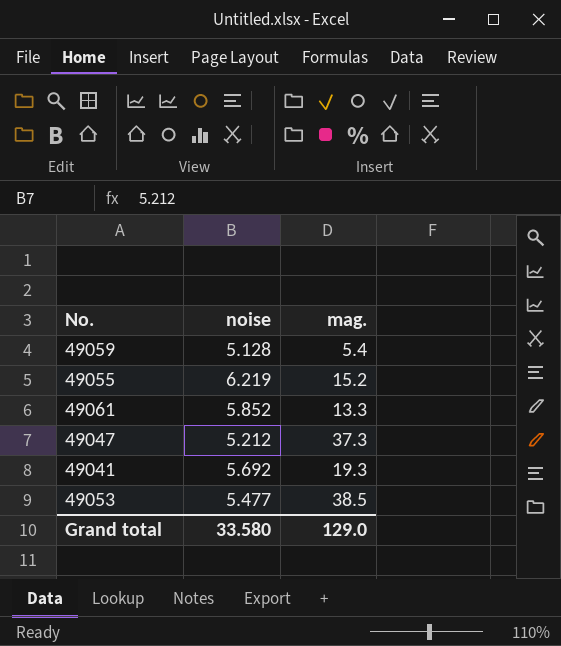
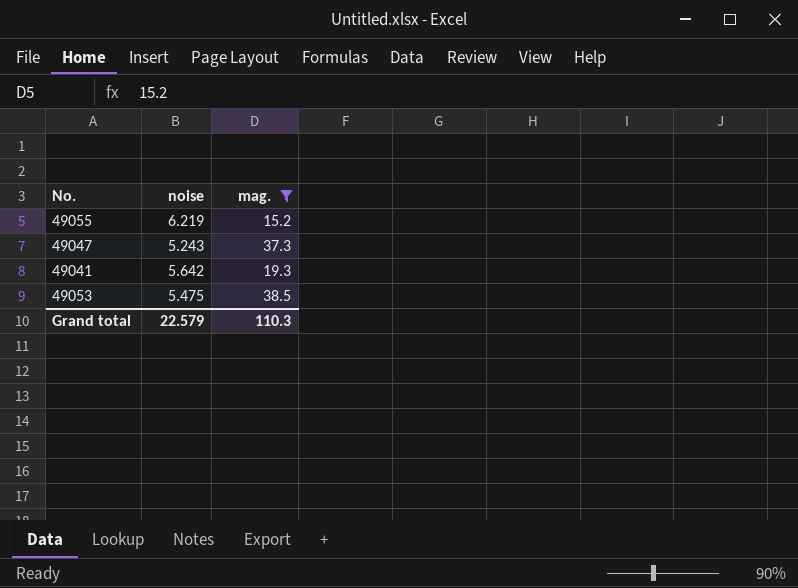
filter: none -> mag. >= 15.2
49047 | noise: 5.212 -> 5.243
49041 | noise: 5.692 -> 5.642
49053 | noise: 5.477 -> 5.475
Grand total | noise: 33.580 -> 22.579
Grand total | mag.: 129.0 -> 110.3

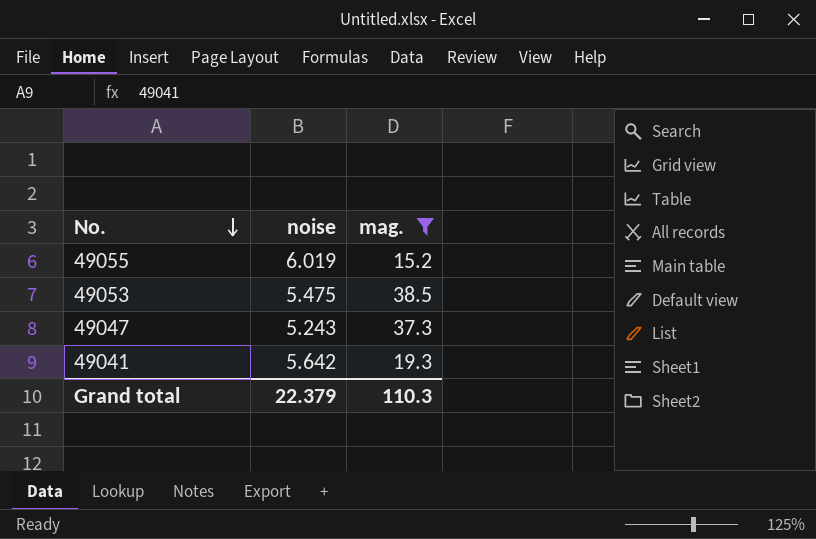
row order: none -> No. descending
49055 | noise: 6.219 -> 6.019
Grand total | noise: 22.579 -> 22.379

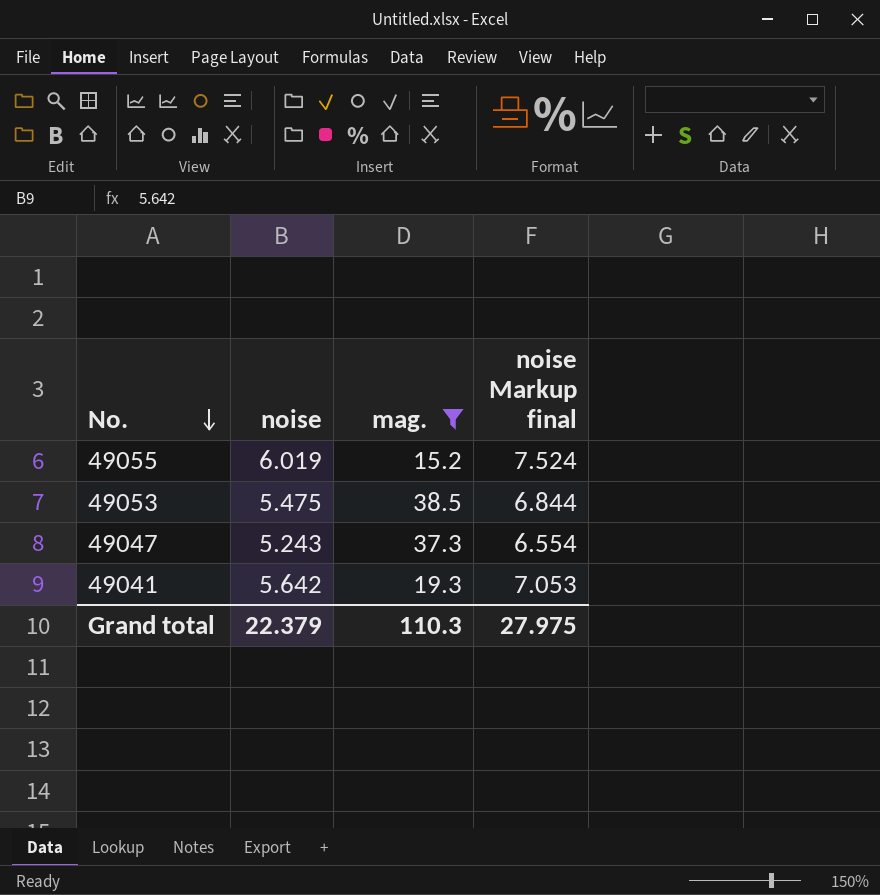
column noise Markup final | formula: none -> [noise] * 1.25

